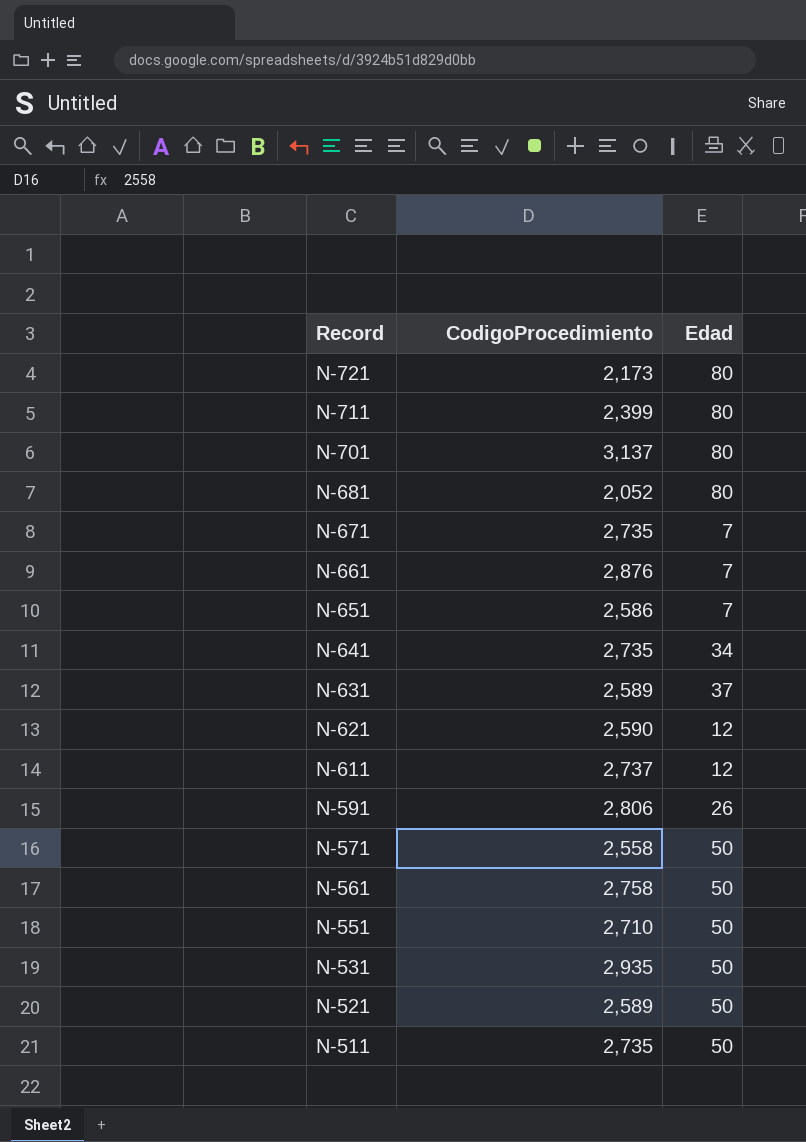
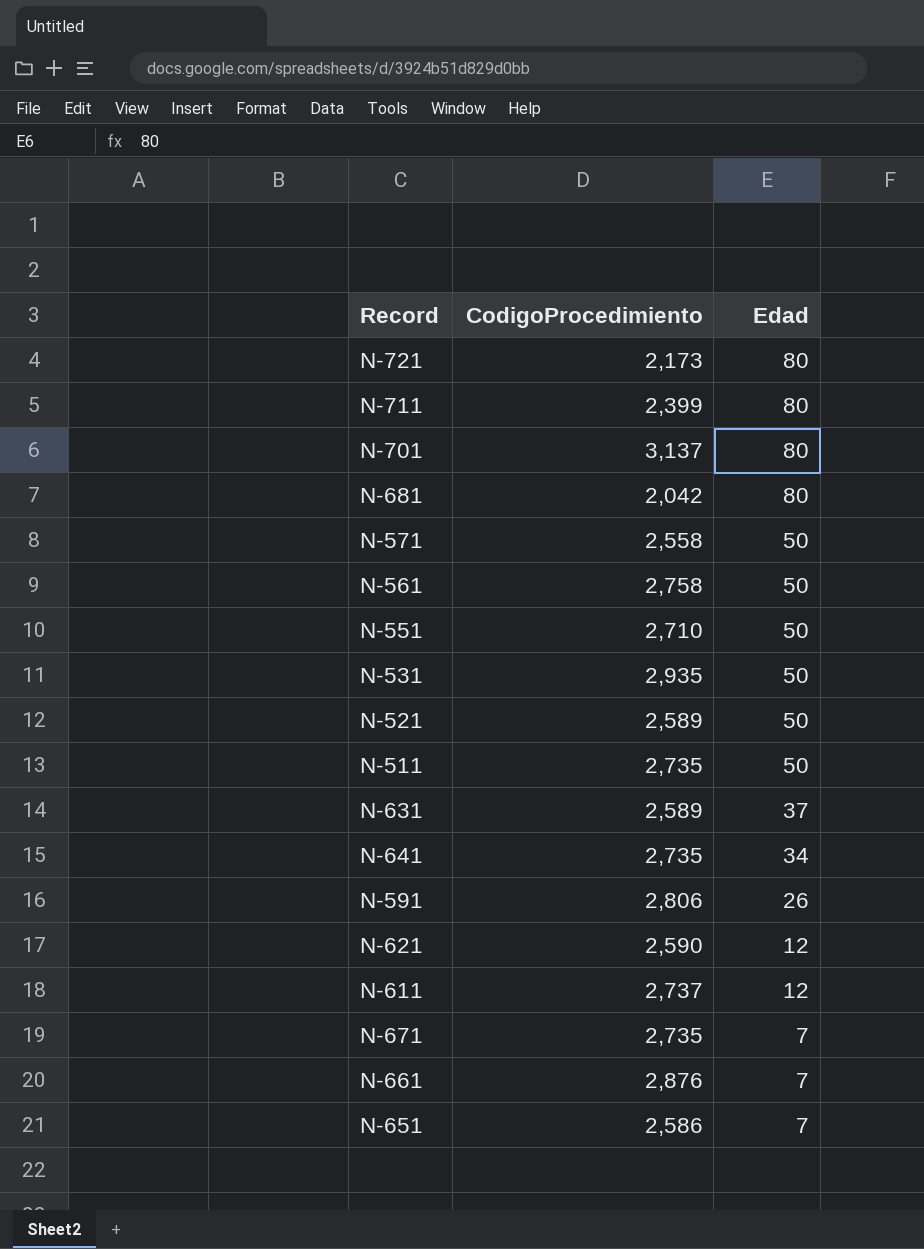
row order: Record descending -> Edad descending
N-681 | CodigoProcedimiento: 2,052 -> 2,042

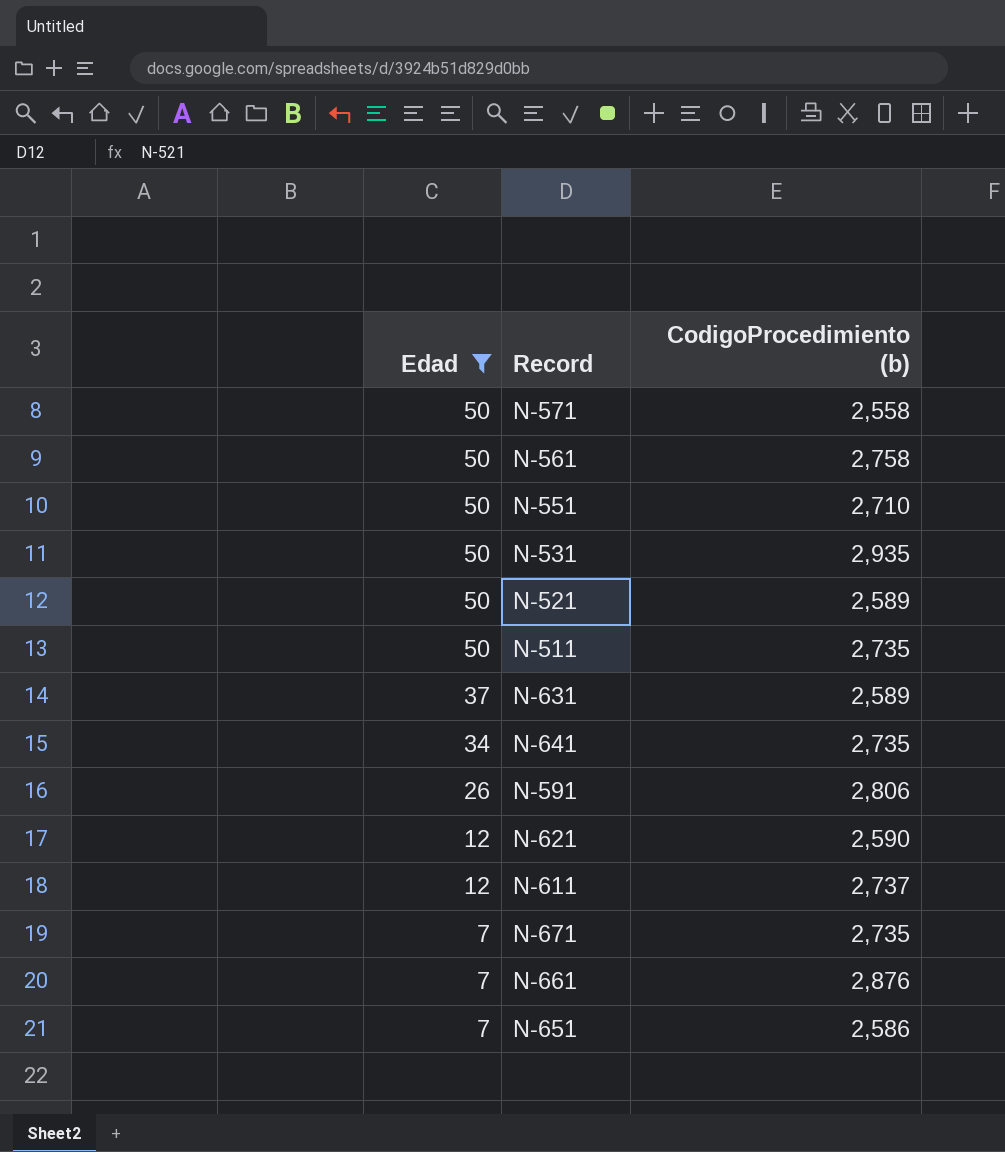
filter: none -> Edad != 80
column Edad | position: 3 -> 1
column name: CodigoProcedimiento -> CodigoProcedimiento (b)

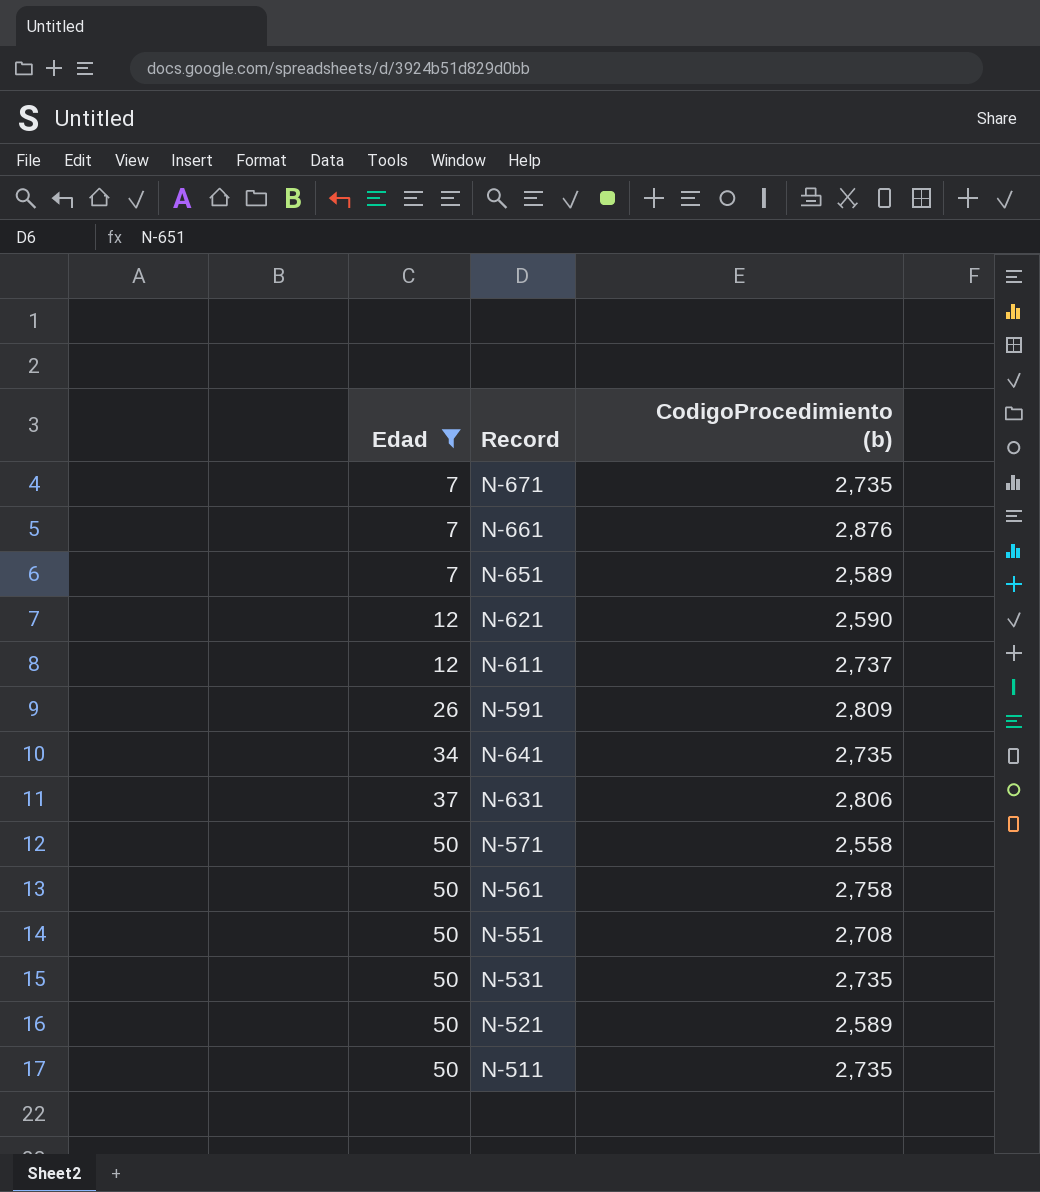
row order: Edad descending -> Edad ascending
N-651 | CodigoProcedimiento (b): 2,586 -> 2,589
N-591 | CodigoProcedimiento (b): 2,806 -> 2,809
N-631 | CodigoProcedimiento (b): 2,589 -> 2,806
N-551 | CodigoProcedimiento (b): 2,710 -> 2,708
N-531 | CodigoProcedimiento (b): 2,935 -> 2,735

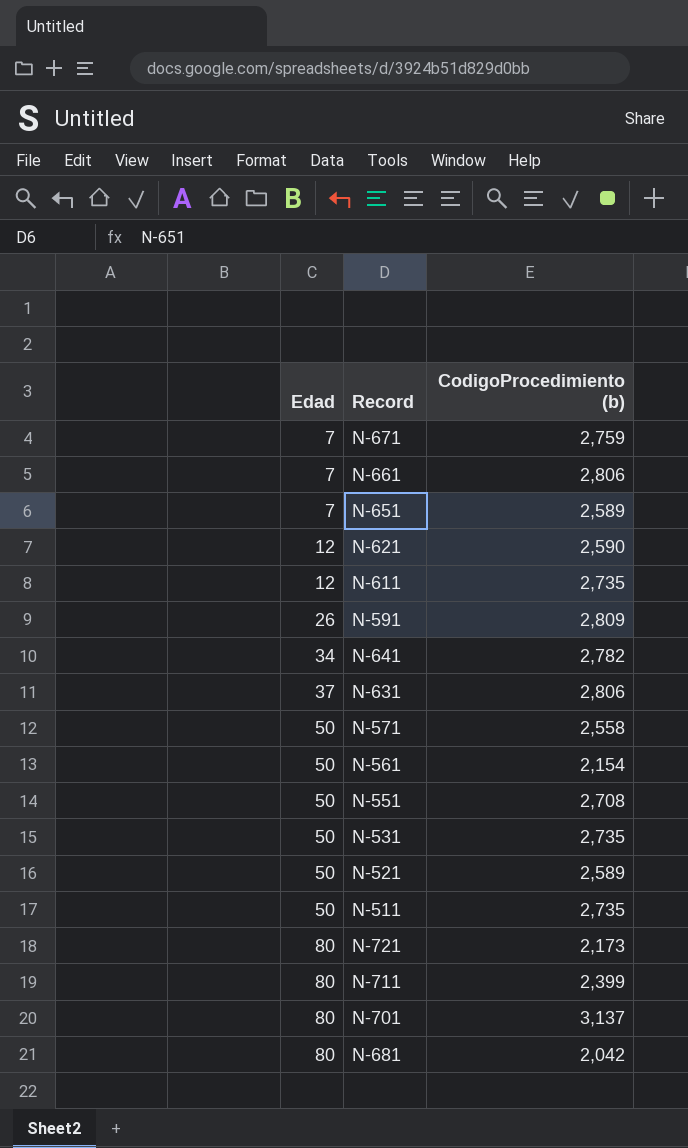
filter: Edad != 80 -> none
N-671 | CodigoProcedimiento (b): 2,735 -> 2,759
N-661 | CodigoProcedimiento (b): 2,876 -> 2,806
N-611 | CodigoProcedimiento (b): 2,737 -> 2,735
N-641 | CodigoProcedimiento (b): 2,735 -> 2,782
N-561 | CodigoProcedimiento (b): 2,758 -> 2,154

